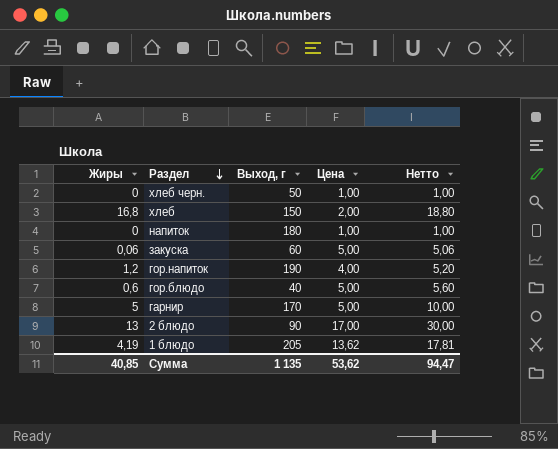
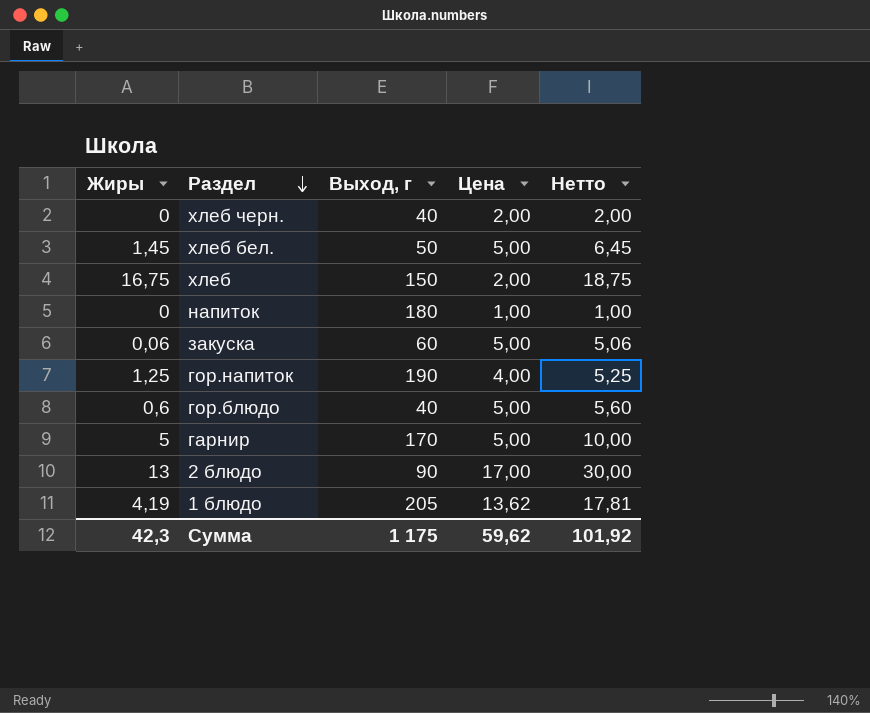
хлеб черн. | Выход, г: 50 -> 40
хлеб черн. | Цена: 1,00 -> 2,00
хлеб черн. | Нетто: 1,00 -> 2,00
row хлеб бел.: none -> 1,45 | 50 | 5,00 | 6,45
хлеб | Жиры: 16,8 -> 16,75
хлеб | Нетто: 18,80 -> 18,75
гор.напиток | Жиры: 1,2 -> 1,25
гор.напиток | Нетто: 5,20 -> 5,25
Сумма | Жиры: 40,85 -> 42,3
Сумма | Выход, г: 1 135 -> 1 175
Сумма | Цена: 53,62 -> 59,62
Сумма | Нетто: 94,47 -> 101,92

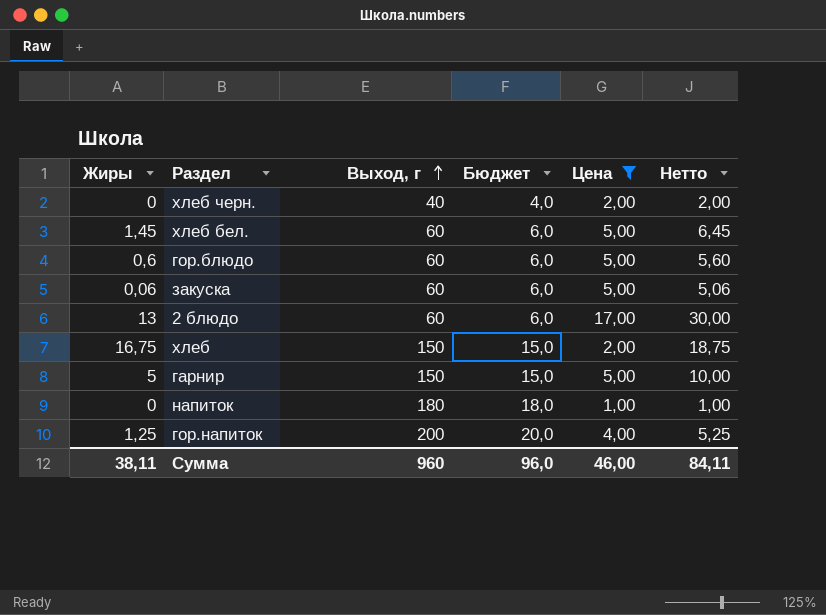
filter: none -> Цена != 13,62
row order: Раздел descending -> Выход, г ascending
column Бюджет | formula: none -> [Выход, г] * 0,1
хлеб бел. | Выход, г: 50 -> 60
гор.блюдо | Выход, г: 40 -> 60
2 блюдо | Выход, г: 90 -> 60
гарнир | Выход, г: 170 -> 150
гор.напиток | Выход, г: 190 -> 200
Сумма | Жиры: 42,3 -> 38,11
Сумма | Выход, г: 1 175 -> 960
Сумма | Цена: 59,62 -> 46,00
Сумма | Нетто: 101,92 -> 84,11

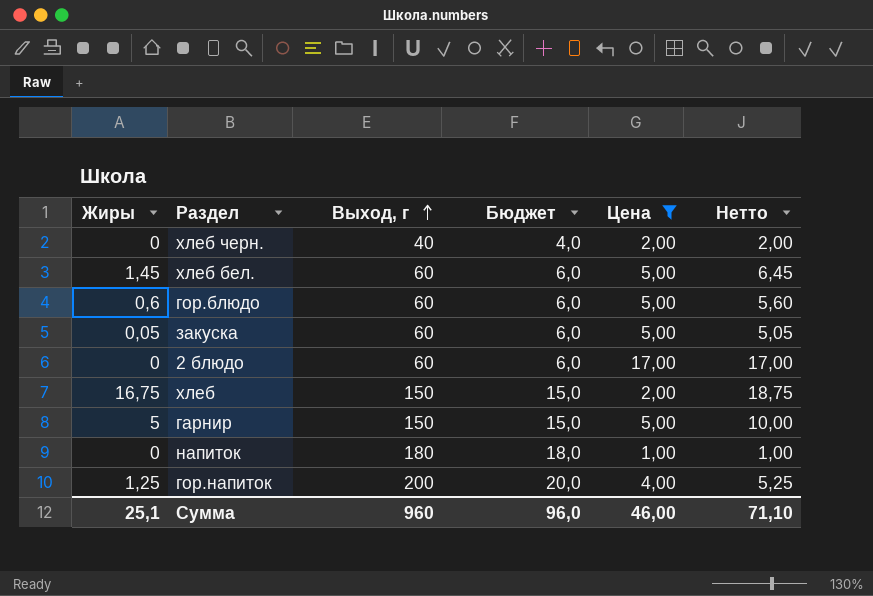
закуска | Жиры: 0,06 -> 0,05
закуска | Нетто: 5,06 -> 5,05
2 блюдо | Жиры: 13 -> 0
2 блюдо | Нетто: 30,00 -> 17,00
Сумма | Жиры: 38,11 -> 25,1
Сумма | Нетто: 84,11 -> 71,10

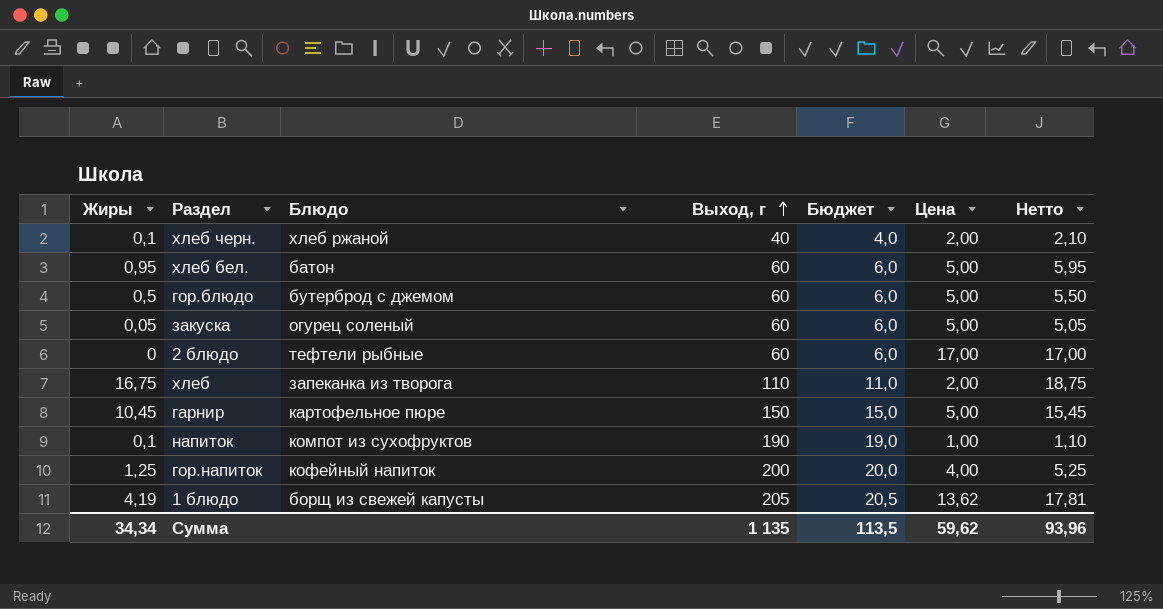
filter: Цена != 13,62 -> none
column Блюдо | position: none -> 3
хлеб черн. | Жиры: 0 -> 0,1
хлеб черн. | Нетто: 2,00 -> 2,10
хлеб бел. | Жиры: 1,45 -> 0,95
хлеб бел. | Нетто: 6,45 -> 5,95
гор.блюдо | Жиры: 0,6 -> 0,5
гор.блюдо | Нетто: 5,60 -> 5,50
хлеб | Выход, г: 150 -> 110
хлеб | Бюджет: 15,0 -> 11,0
гарнир | Жиры: 5 -> 10,45
гарнир | Нетто: 10,00 -> 15,45
напиток | Жиры: 0 -> 0,1
напиток | Выход, г: 180 -> 190
напиток | Бюджет: 18,0 -> 19,0
напиток | Нетто: 1,00 -> 1,10
Сумма | Жиры: 25,1 -> 34,34
Сумма | Выход, г: 960 -> 1 135
Сумма | Бюджет: 96,0 -> 113,5
Сумма | Цена: 46,00 -> 59,62
Сумма | Нетто: 71,10 -> 93,96

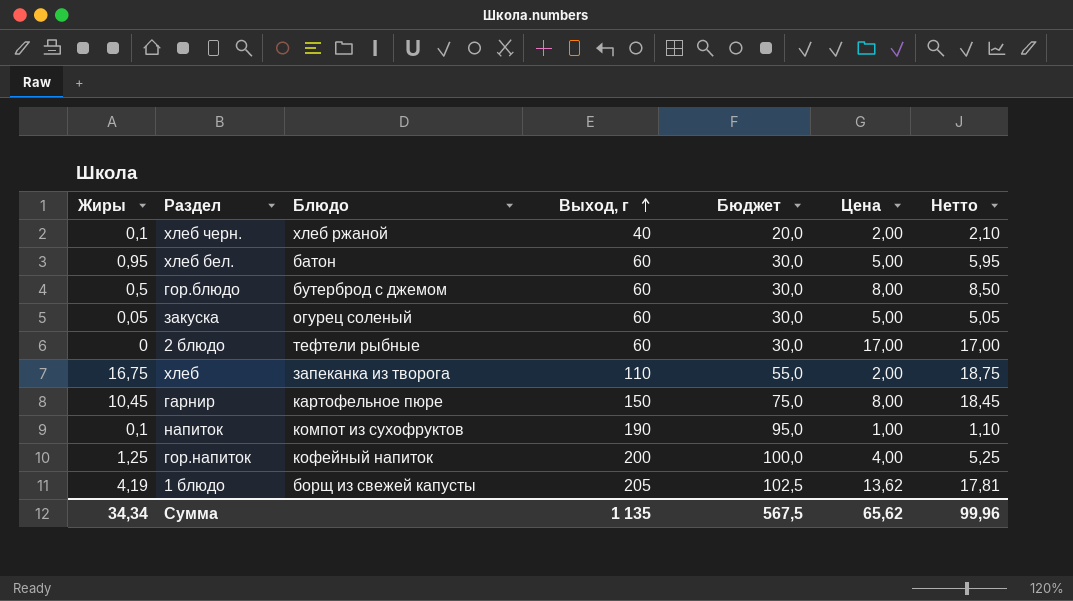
column Бюджет | formula: [Выход, г] * 0,1 -> [Выход, г] * 0,5
гор.блюдо | Цена: 5,00 -> 8,00
гор.блюдо | Нетто: 5,50 -> 8,50
гарнир | Цена: 5,00 -> 8,00
гарнир | Нетто: 15,45 -> 18,45
Сумма | Бюджет: 113,5 -> 567,5
Сумма | Цена: 59,62 -> 65,62
Сумма | Нетто: 93,96 -> 99,96

